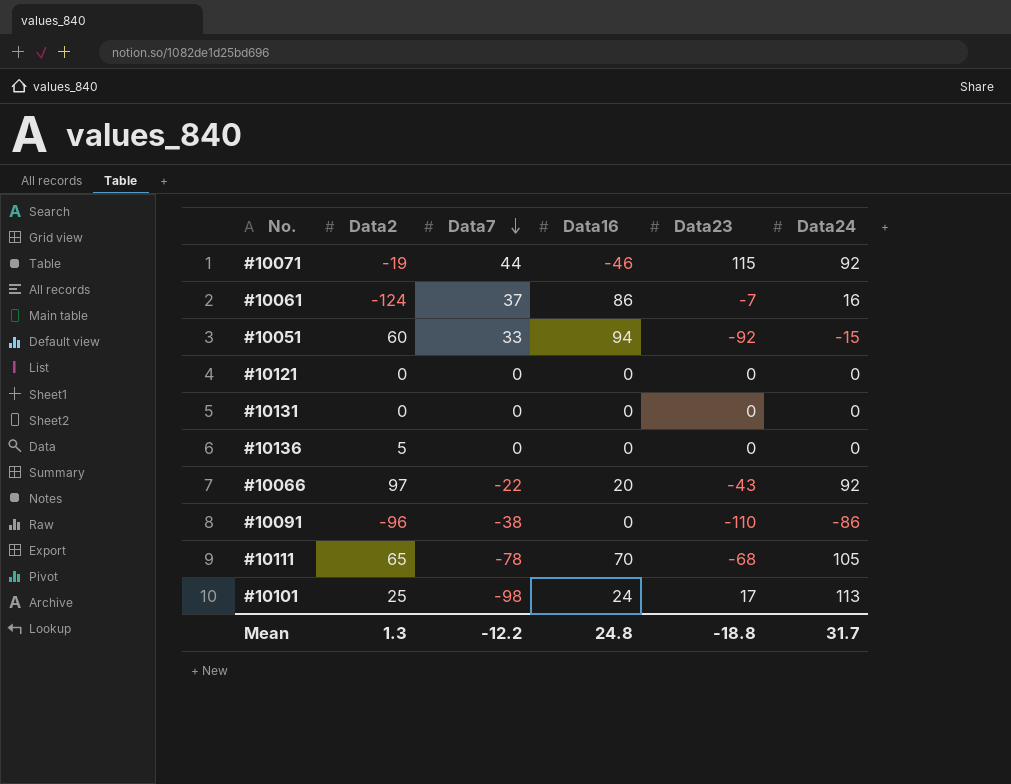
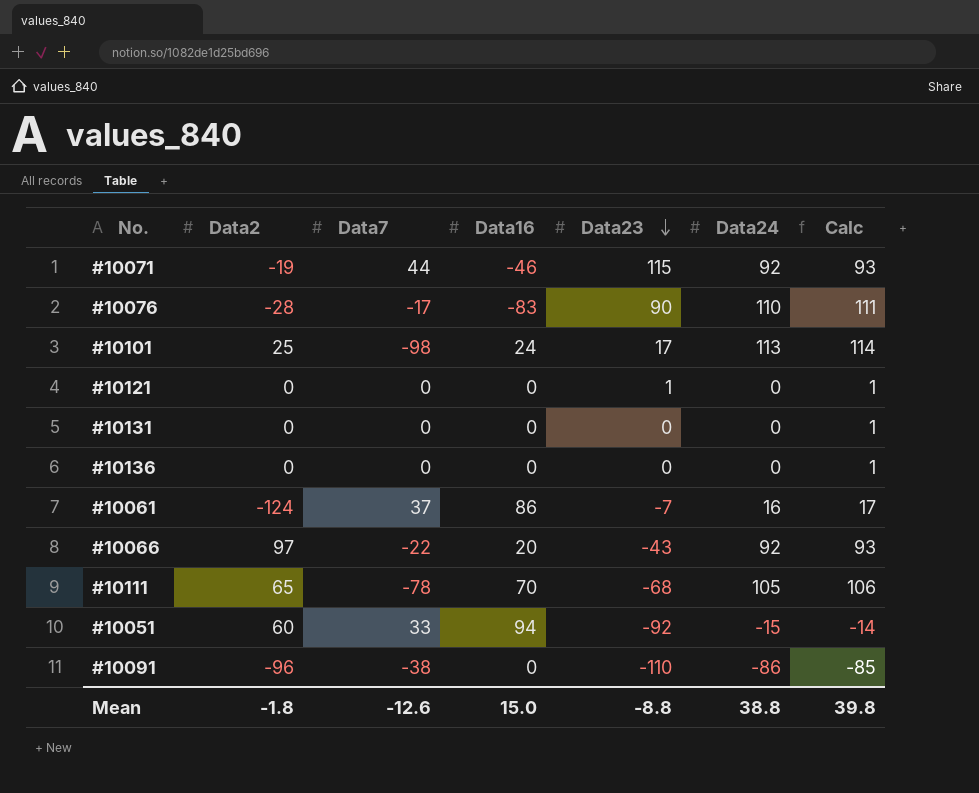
row order: Data7 descending -> Data23 descending
column Calc | formula: none -> [Data24] + 1
row #10076: none -> -28 | -17 | -83 | 90 | 110 | 111
#10121 | Data23: 0 -> 1
#10136 | Data2: 5 -> 0
Mean | Data2: 1.3 -> -1.8
Mean | Data7: -12.2 -> -12.6
Mean | Data16: 24.8 -> 15.0
Mean | Data23: -18.8 -> -8.8
Mean | Data24: 31.7 -> 38.8

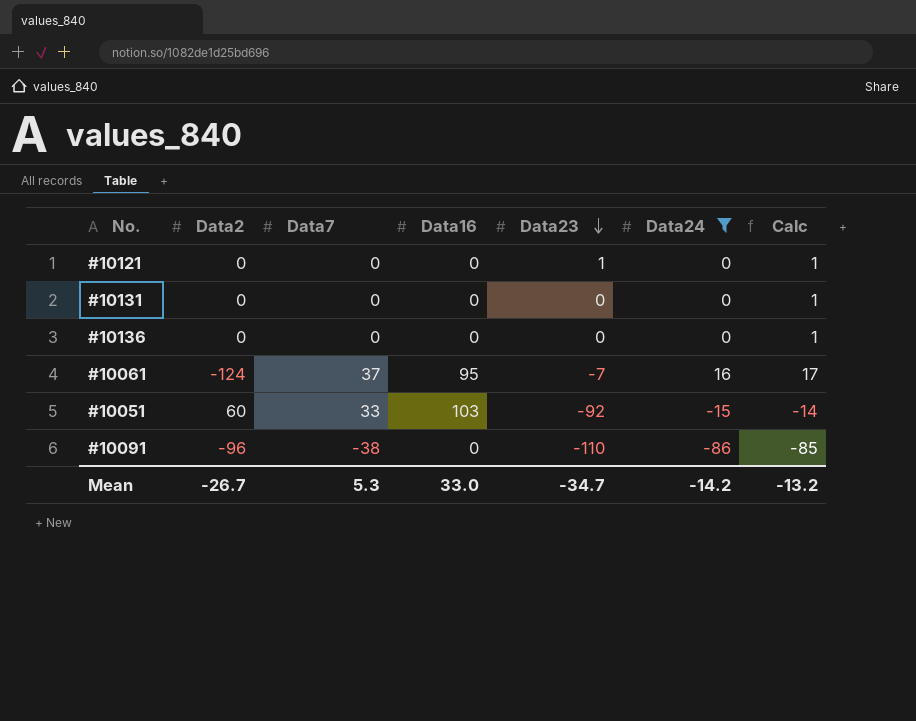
filter: none -> Data24 <= 16
#10061 | Data16: 86 -> 95
#10051 | Data16: 94 -> 103
Mean | Data2: -1.8 -> -26.7
Mean | Data7: -12.6 -> 5.3
Mean | Data16: 15.0 -> 33.0
Mean | Data23: -8.8 -> -34.7
Mean | Data24: 38.8 -> -14.2
Mean | Calc: 39.8 -> -13.2

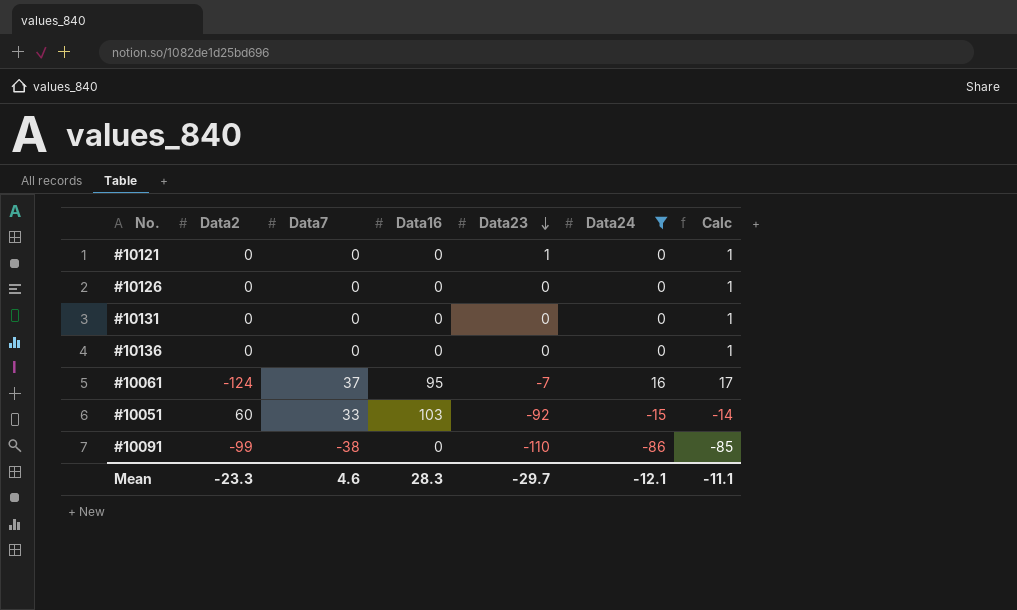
row #10126: none -> 0 | 0 | 0 | 0 | 0 | 1
#10091 | Data2: -96 -> -99
Mean | Data2: -26.7 -> -23.3
Mean | Data7: 5.3 -> 4.6
Mean | Data16: 33.0 -> 28.3
Mean | Data23: -34.7 -> -29.7
Mean | Data24: -14.2 -> -12.1
Mean | Calc: -13.2 -> -11.1

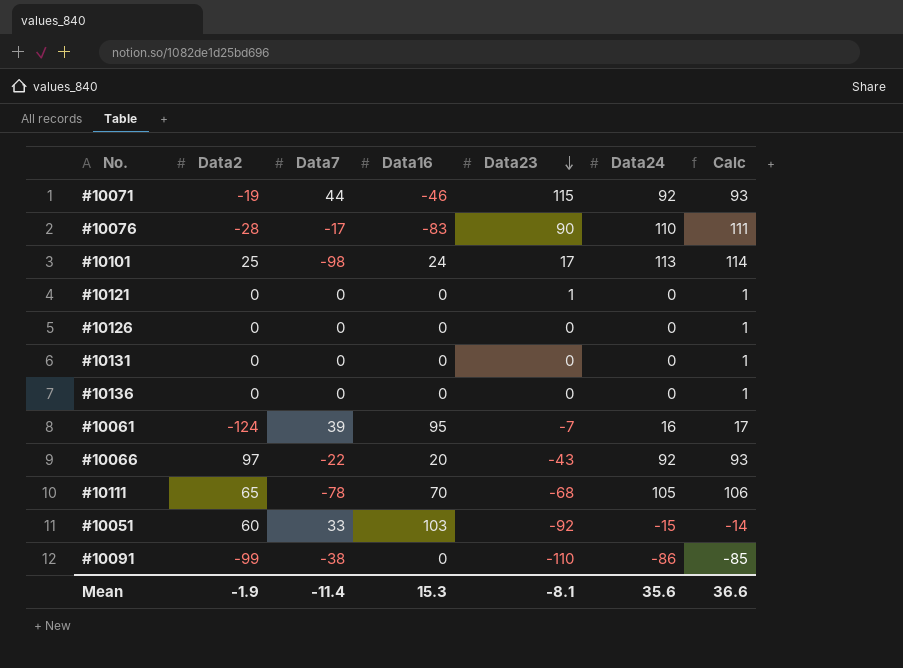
filter: Data24 <= 16 -> none
#10061 | Data7: 37 -> 39
Mean | Data2: -23.3 -> -1.9
Mean | Data7: 4.6 -> -11.4
Mean | Data16: 28.3 -> 15.3
Mean | Data23: -29.7 -> -8.1
Mean | Data24: -12.1 -> 35.6
Mean | Calc: -11.1 -> 36.6

